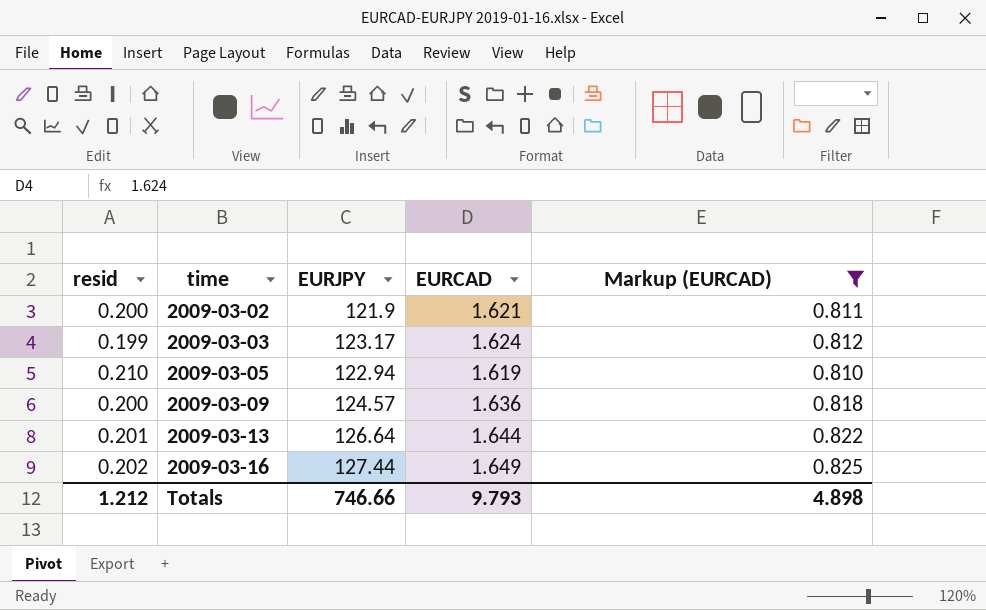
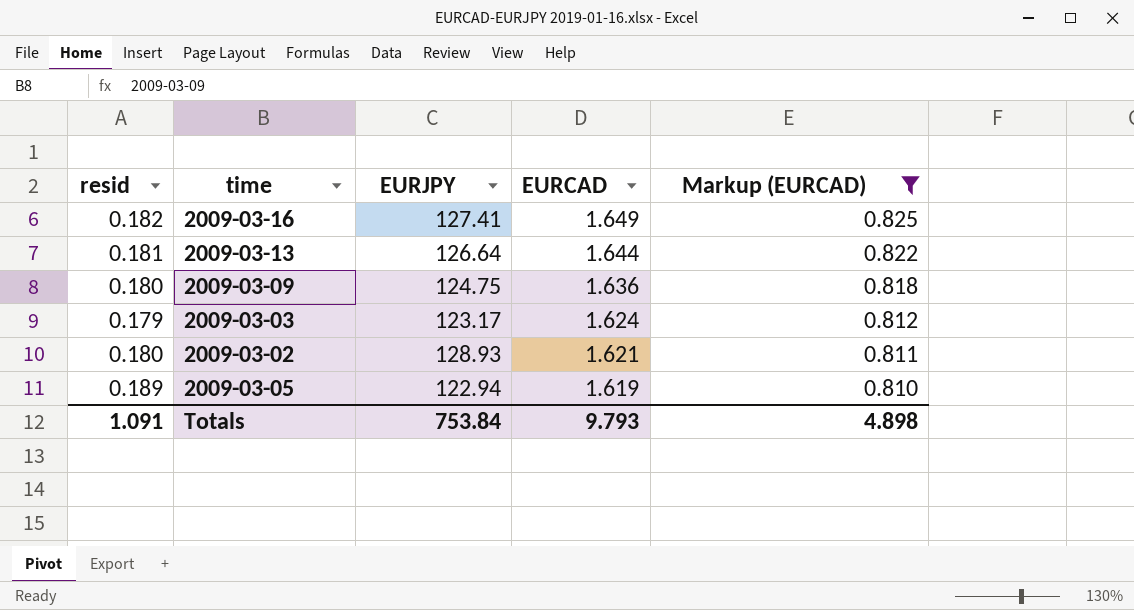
row order: time ascending -> EURCAD descending
2009-03-16 | resid: 0.202 -> 0.182
2009-03-16 | EURJPY: 127.44 -> 127.41
2009-03-13 | resid: 0.201 -> 0.181
2009-03-09 | resid: 0.200 -> 0.180
2009-03-09 | EURJPY: 124.57 -> 124.75
2009-03-03 | resid: 0.199 -> 0.179
2009-03-02 | resid: 0.200 -> 0.180
2009-03-02 | EURJPY: 121.9 -> 128.93
2009-03-05 | resid: 0.210 -> 0.189
Totals | resid: 1.212 -> 1.091
Totals | EURJPY: 746.66 -> 753.84

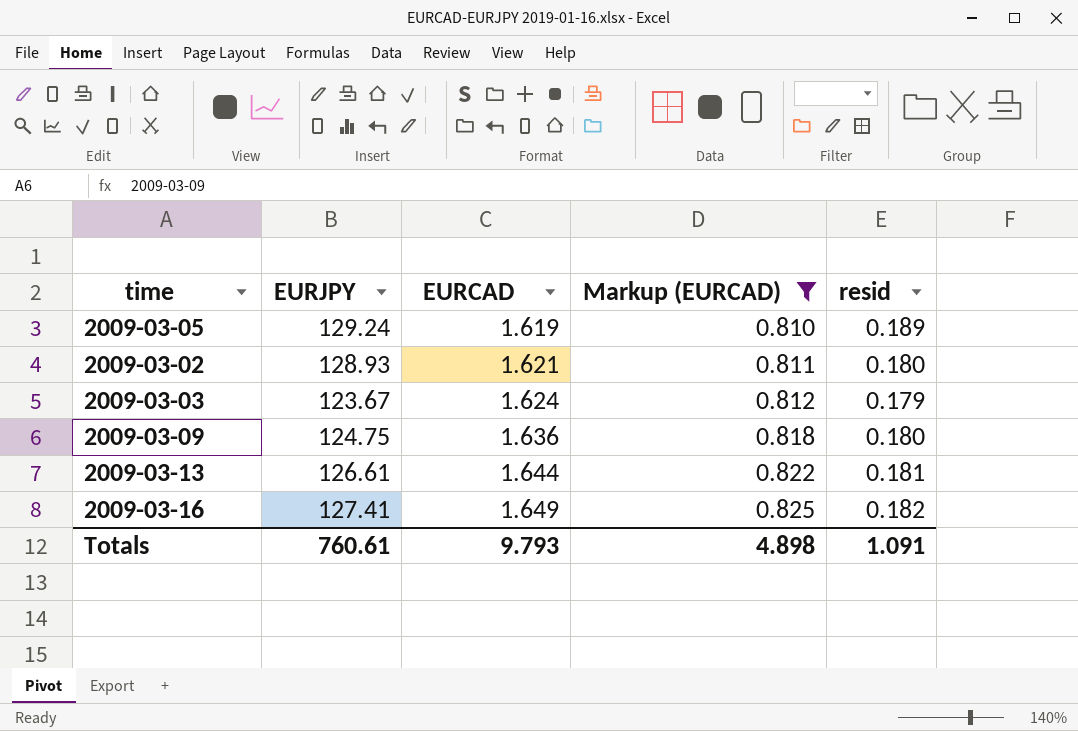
row order: EURCAD descending -> EURCAD ascending
column resid | position: 1 -> 5
2009-03-05 | EURJPY: 122.94 -> 129.24
2009-03-03 | EURJPY: 123.17 -> 123.67
2009-03-13 | EURJPY: 126.64 -> 126.61
Totals | EURJPY: 753.84 -> 760.61

